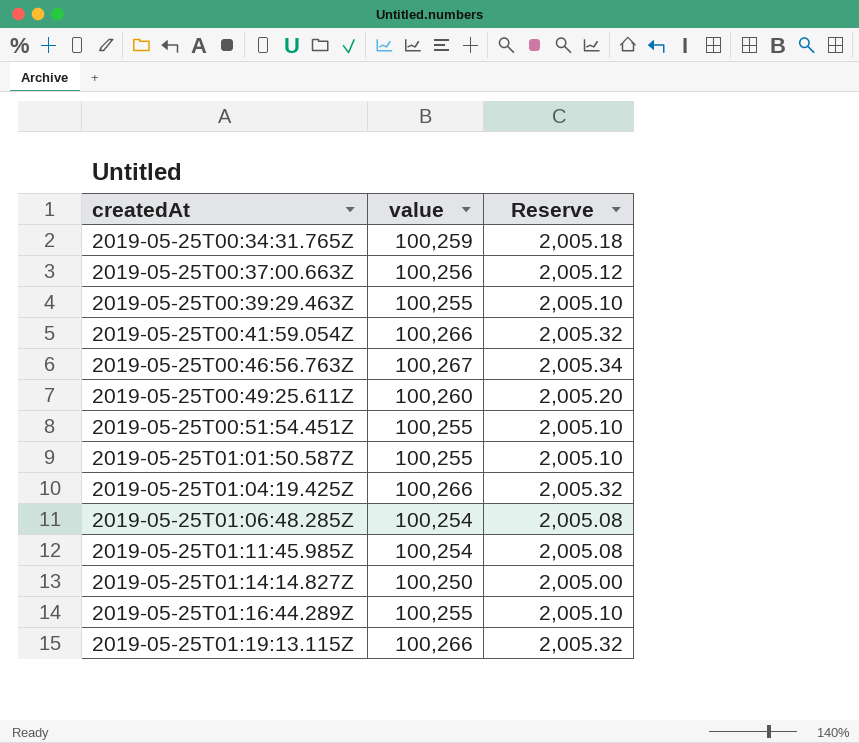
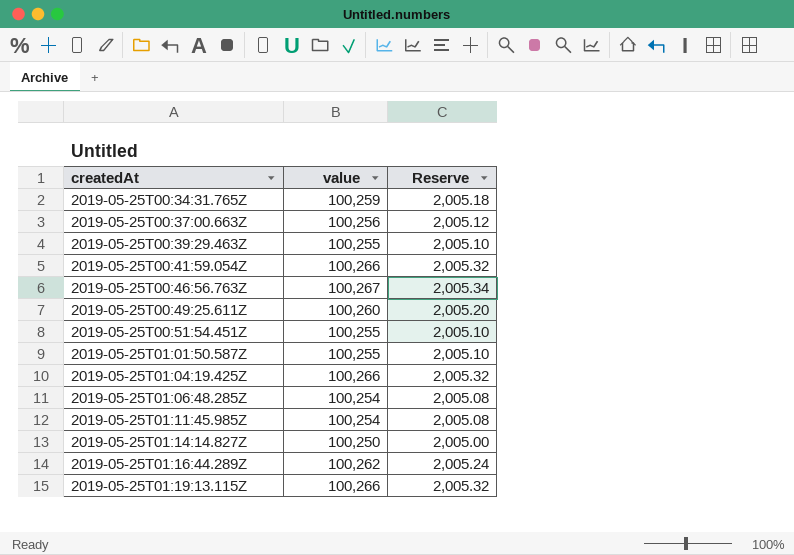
2019-05-25T01:16:44.289Z | value: 100,255 -> 100,262
2019-05-25T01:16:44.289Z | Reserve: 2,005.10 -> 2,005.24

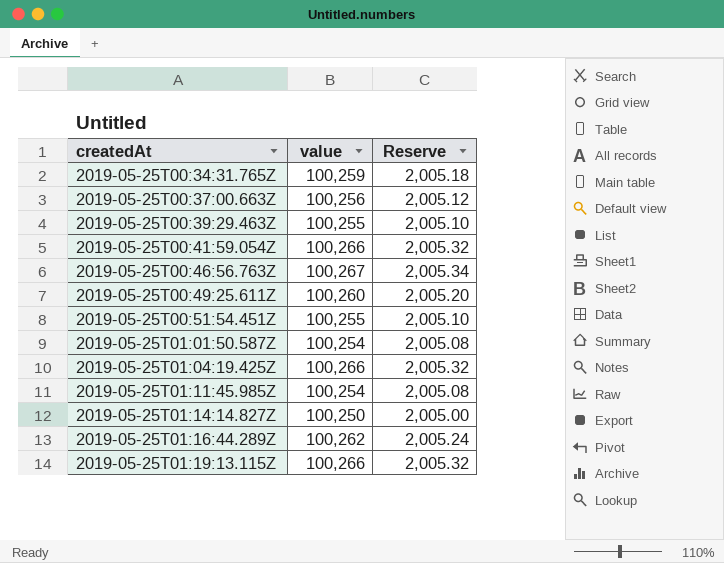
row 2019-05-25T01:06:48.285Z: 100,254 | 2,005.08 -> none
2019-05-25T01:01:50.587Z | value: 100,255 -> 100,254
2019-05-25T01:01:50.587Z | Reserve: 2,005.10 -> 2,005.08

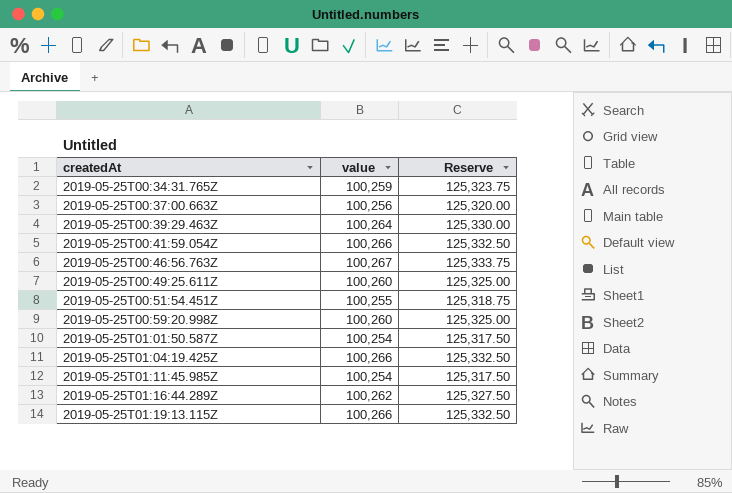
column Reserve | formula: [value] * 0.02 -> [value] * 1.25
row 2019-05-25T01:14:14.827Z: 100,250 | 2,005.00 -> none
2019-05-25T00:39:29.463Z | value: 100,255 -> 100,264
row 2019-05-25T00:59:20.998Z: none -> 100,260 | 125,325.00

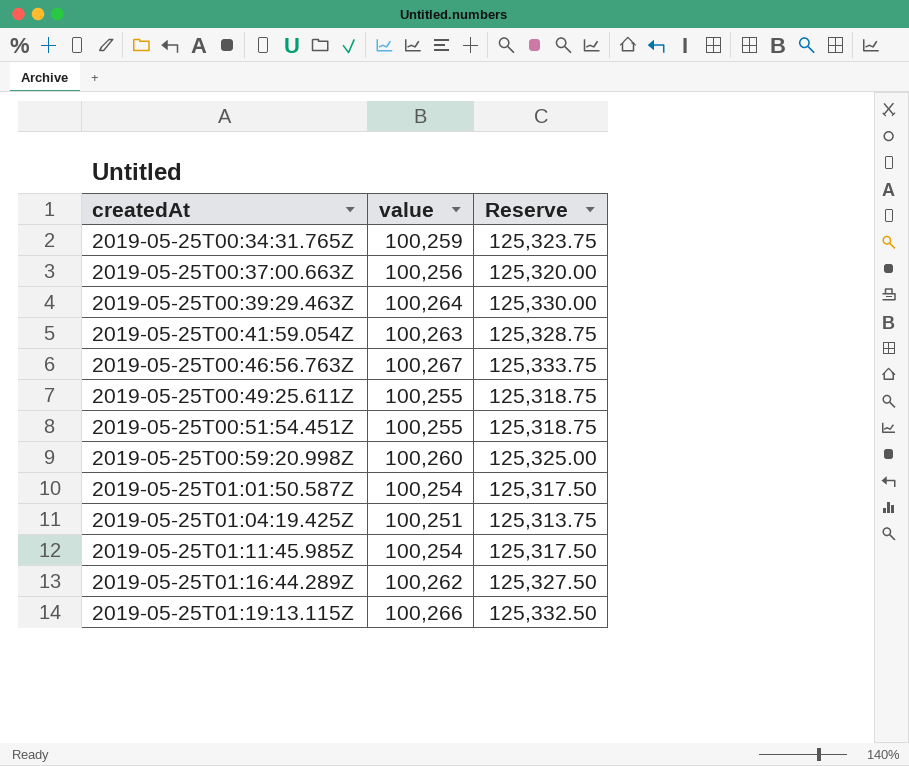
2019-05-25T00:41:59.054Z | value: 100,266 -> 100,263
2019-05-25T00:41:59.054Z | Reserve: 125,332.50 -> 125,328.75
2019-05-25T00:49:25.611Z | value: 100,260 -> 100,255
2019-05-25T00:49:25.611Z | Reserve: 125,325.00 -> 125,318.75
2019-05-25T01:04:19.425Z | value: 100,266 -> 100,251
2019-05-25T01:04:19.425Z | Reserve: 125,332.50 -> 125,313.75

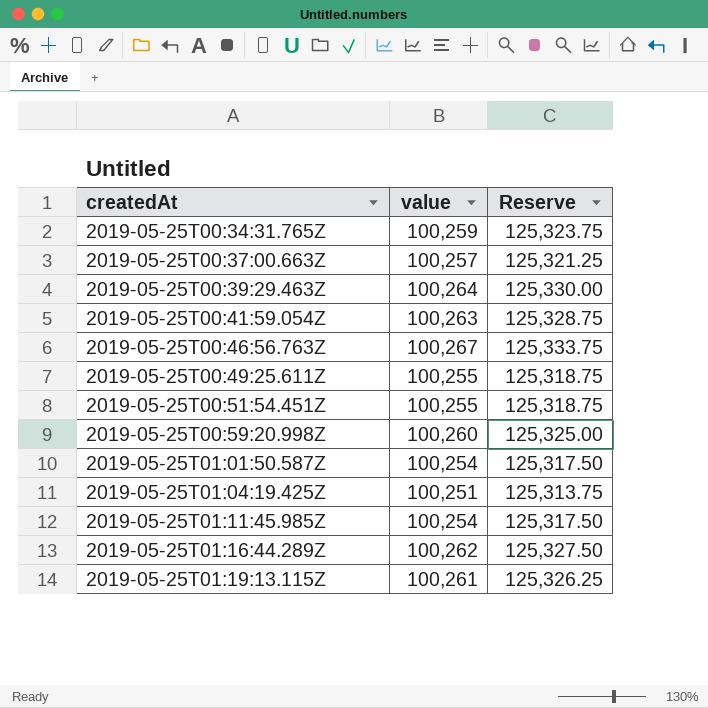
2019-05-25T00:37:00.663Z | value: 100,256 -> 100,257
2019-05-25T00:37:00.663Z | Reserve: 125,320.00 -> 125,321.25
2019-05-25T01:19:13.115Z | value: 100,266 -> 100,261
2019-05-25T01:19:13.115Z | Reserve: 125,332.50 -> 125,326.25

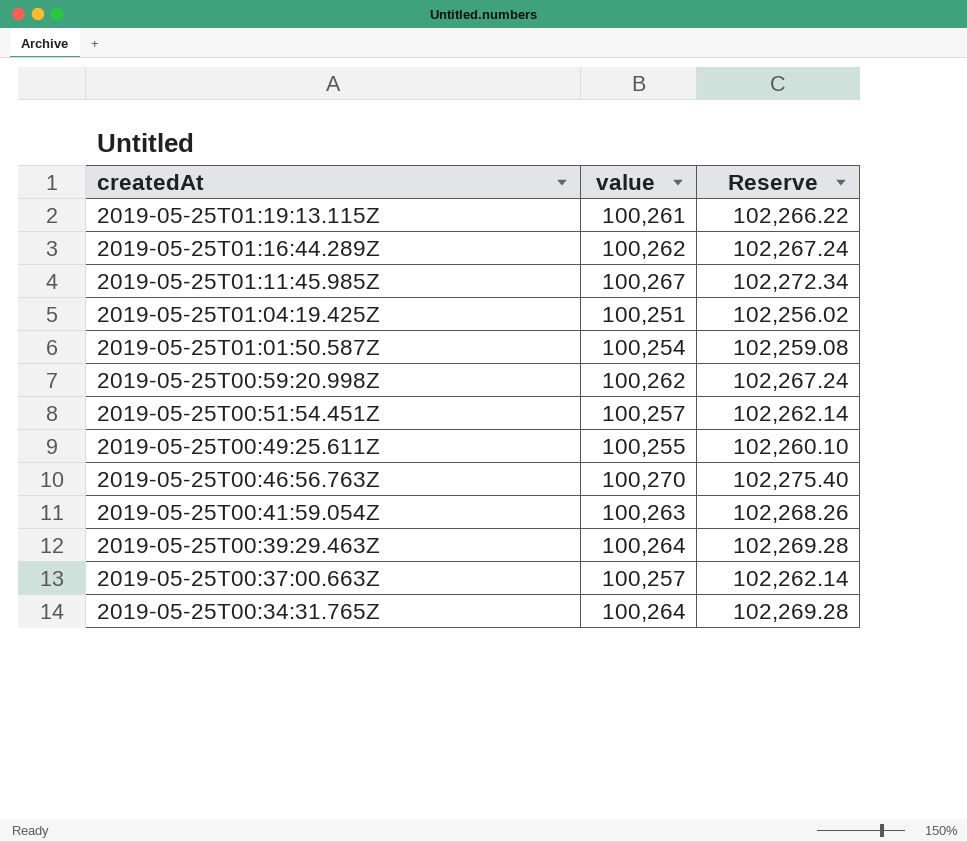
row order: createdAt ascending -> createdAt descending
column Reserve | formula: [value] * 1.25 -> [value] * 1.02
2019-05-25T01:11:45.985Z | value: 100,254 -> 100,267
2019-05-25T00:59:20.998Z | value: 100,260 -> 100,262
2019-05-25T00:51:54.451Z | value: 100,255 -> 100,257
2019-05-25T00:46:56.763Z | value: 100,267 -> 100,270
2019-05-25T00:34:31.765Z | value: 100,259 -> 100,264

